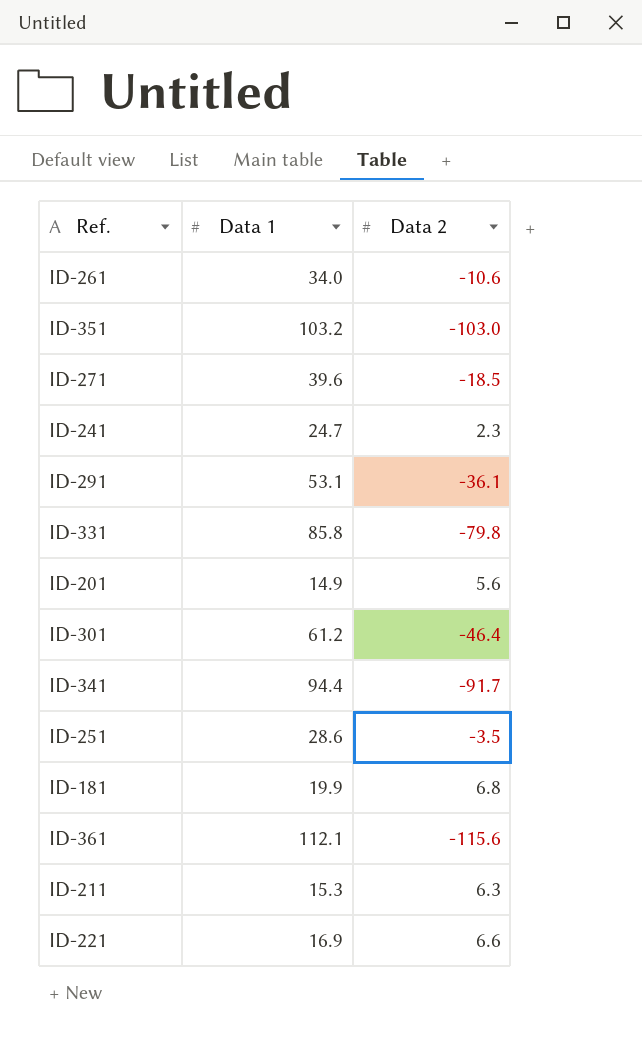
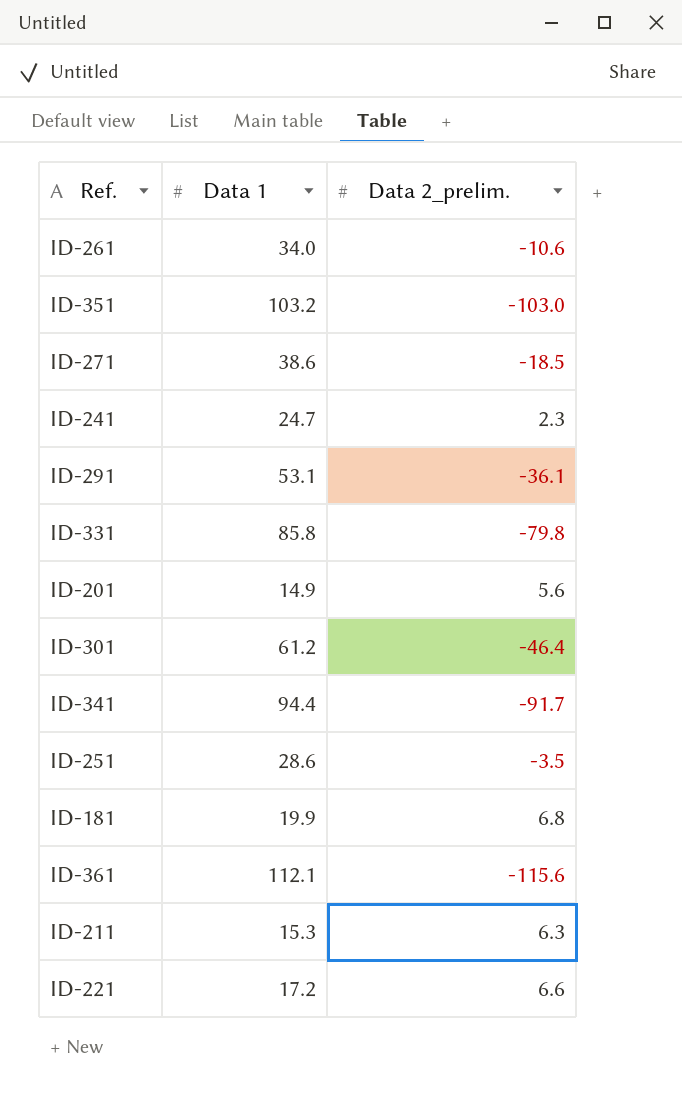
column name: Data 2 -> Data 2_prelim.
ID-271 | Data 1: 39.6 -> 38.6
ID-221 | Data 1: 16.9 -> 17.2

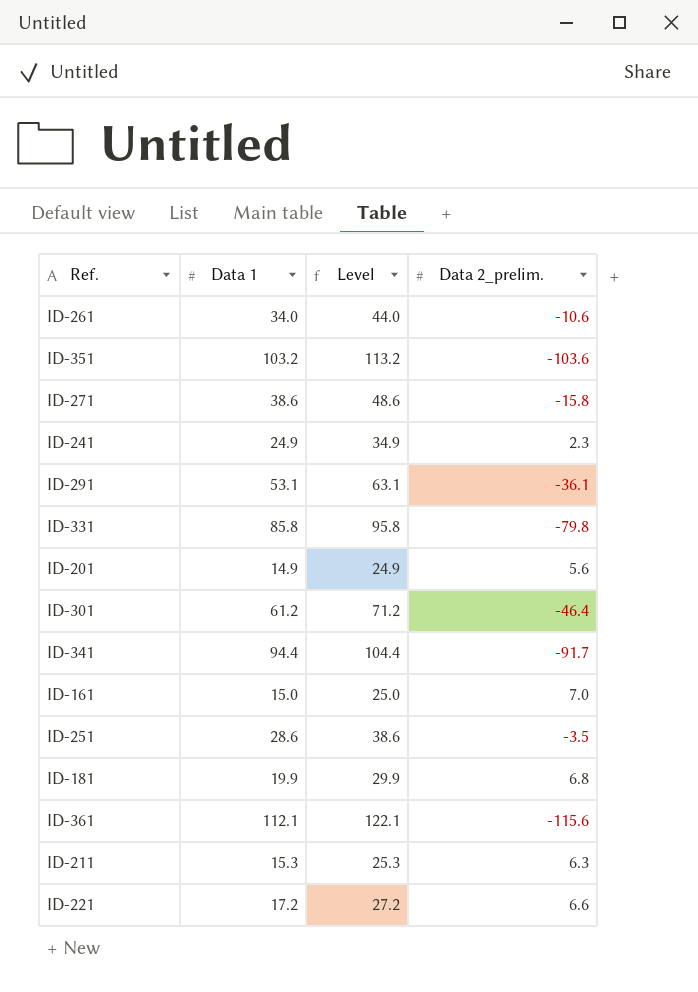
column Level | formula: none -> [Data 1] + 10
ID-351 | Data 2_prelim.: -103.0 -> -103.6
ID-271 | Data 2_prelim.: -18.5 -> -15.8
ID-241 | Data 1: 24.7 -> 24.9
row ID-161: none -> 15.0 | 25.0 | 7.0

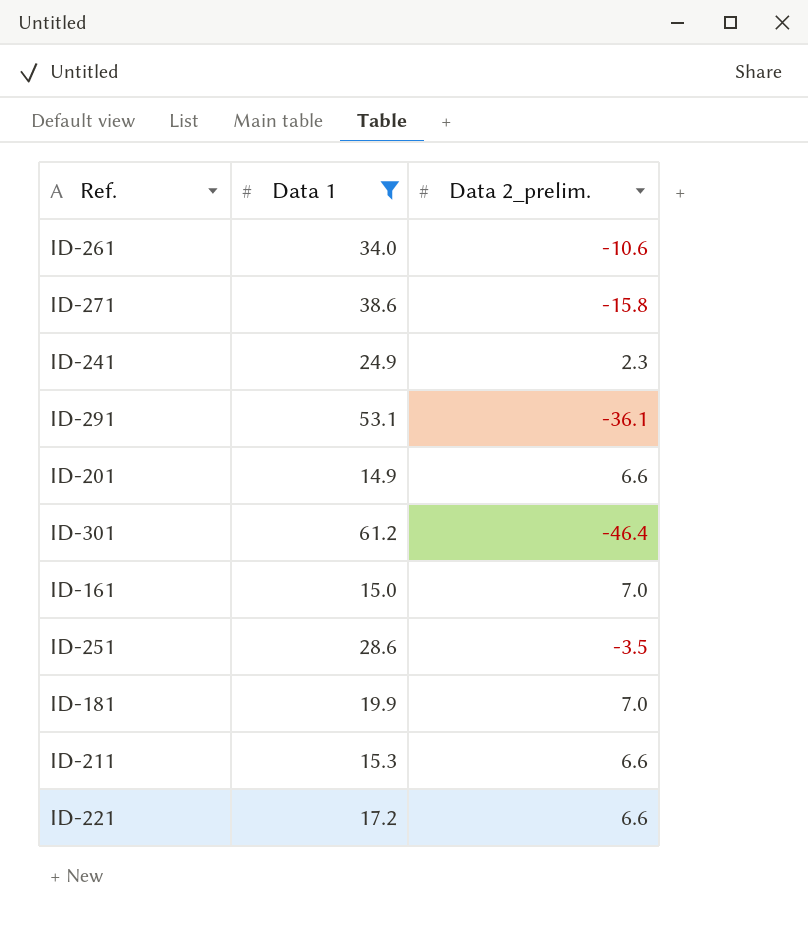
filter: none -> Data 1 <= 61.2
column Level | formula: [Data 1] + 10 -> none
ID-201 | Data 2_prelim.: 5.6 -> 6.6
ID-181 | Data 2_prelim.: 6.8 -> 7.0
ID-211 | Data 2_prelim.: 6.3 -> 6.6

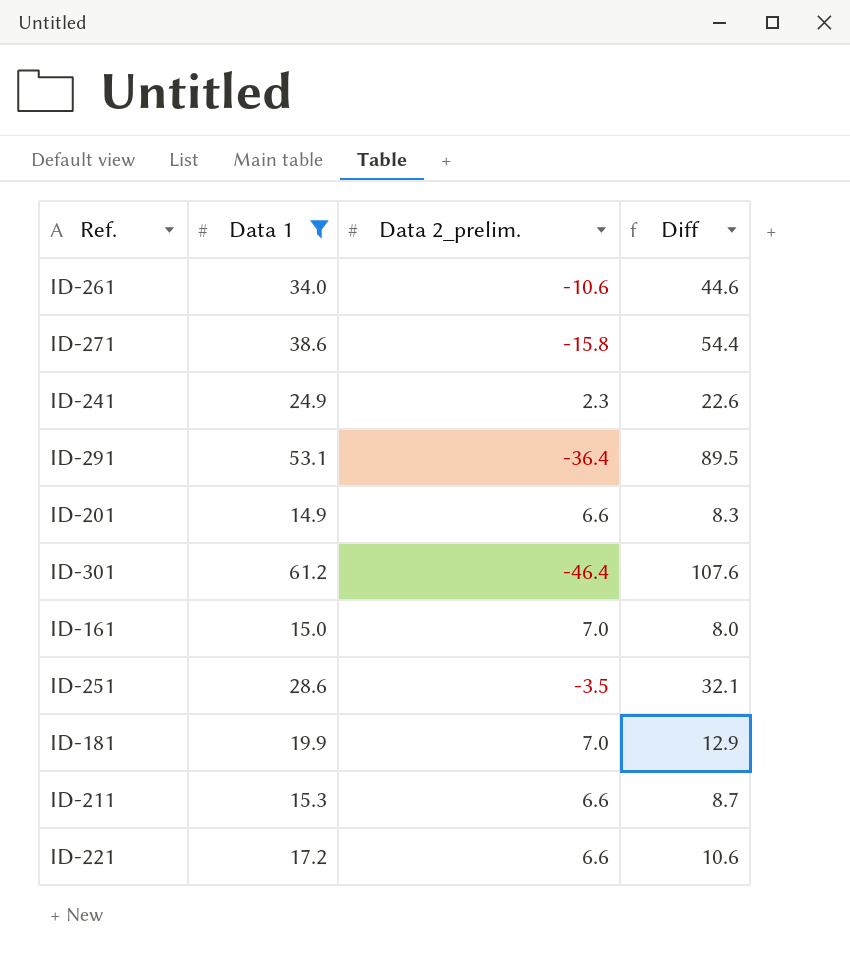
column Diff | formula: none -> [Data 1] - [Data 2_prelim.]
ID-291 | Data 2_prelim.: -36.1 -> -36.4

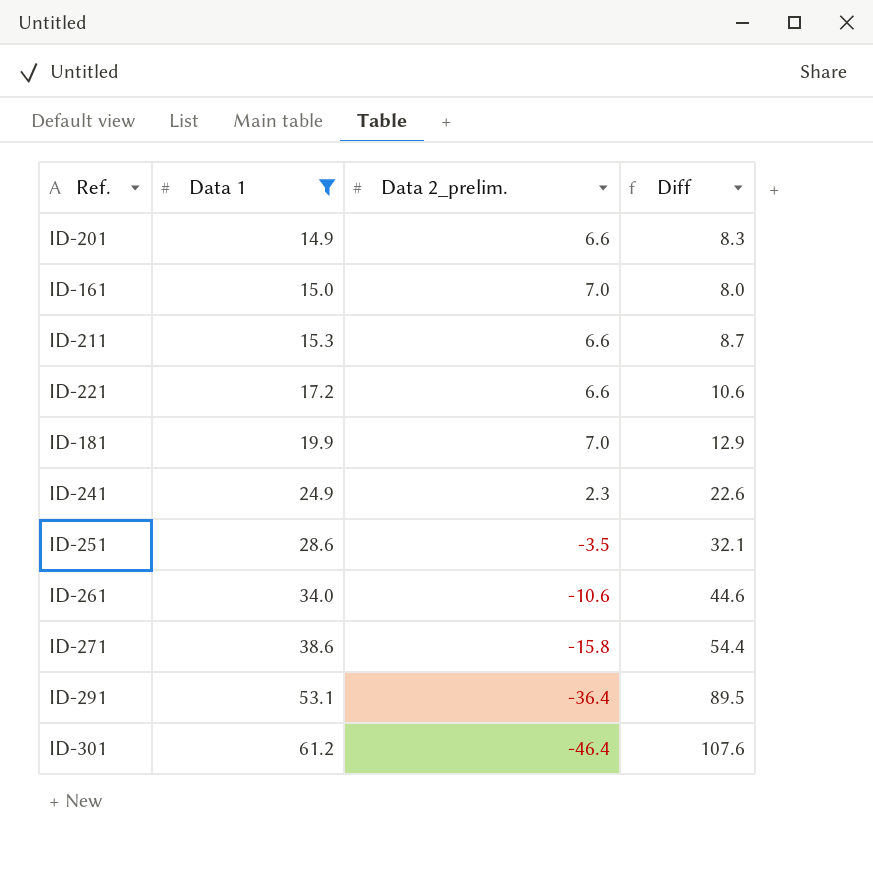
row order: none -> Data 1 ascending

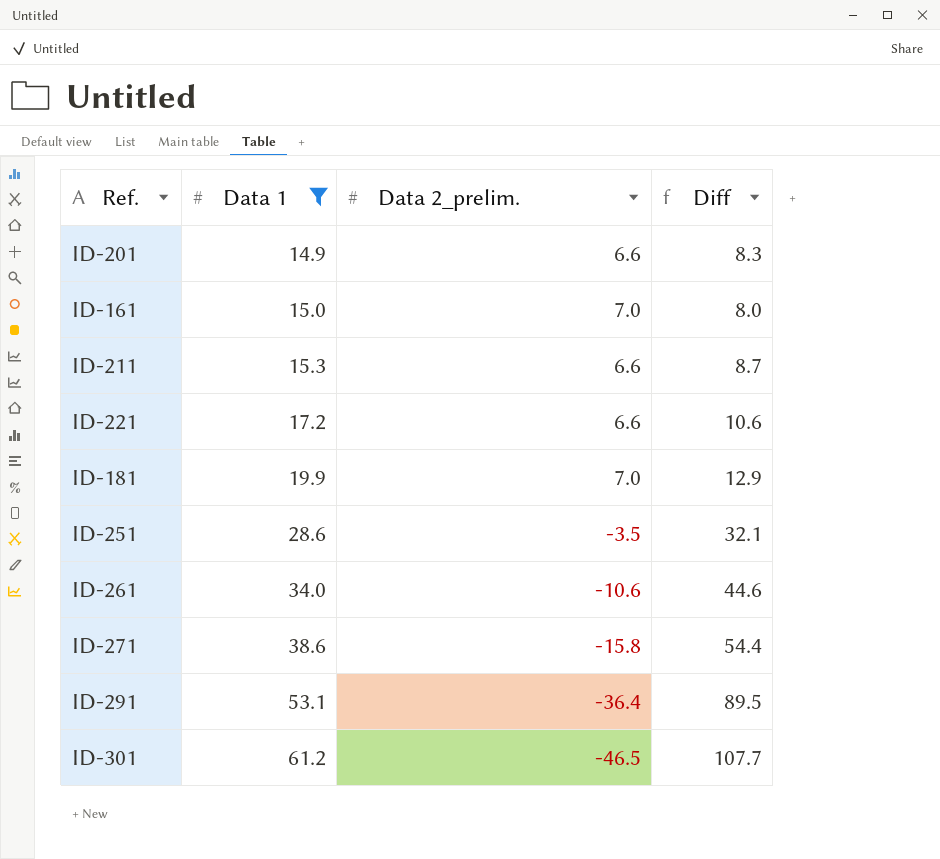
row ID-241: 24.9 | 2.3 | 22.6 -> none
ID-301 | Data 2_prelim.: -46.4 -> -46.5
ID-301 | Diff: 107.6 -> 107.7

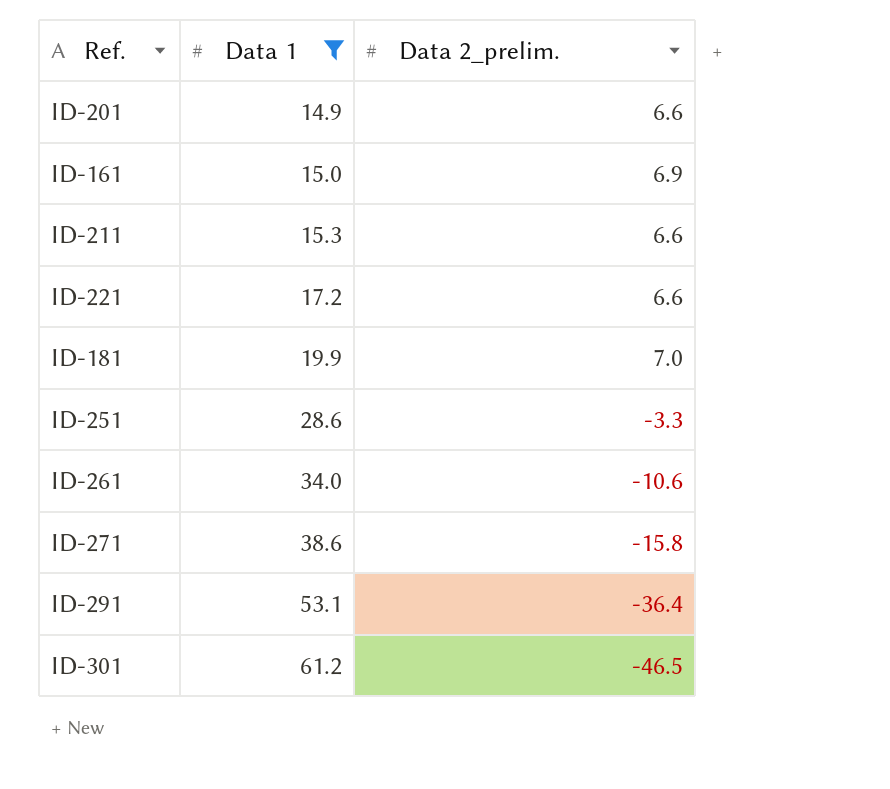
column Diff | formula: [Data 1] - [Data 2_prelim.] -> none
ID-161 | Data 2_prelim.: 7.0 -> 6.9
ID-251 | Data 2_prelim.: -3.5 -> -3.3

